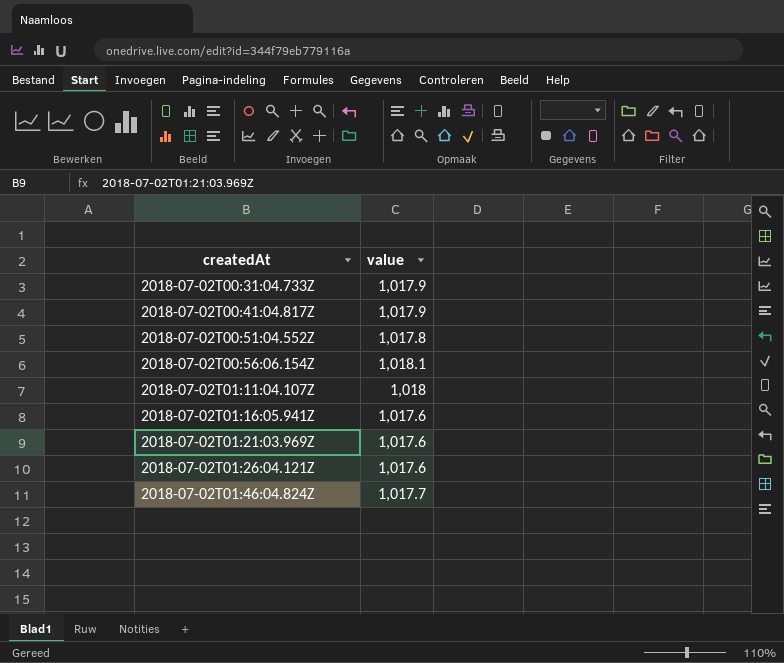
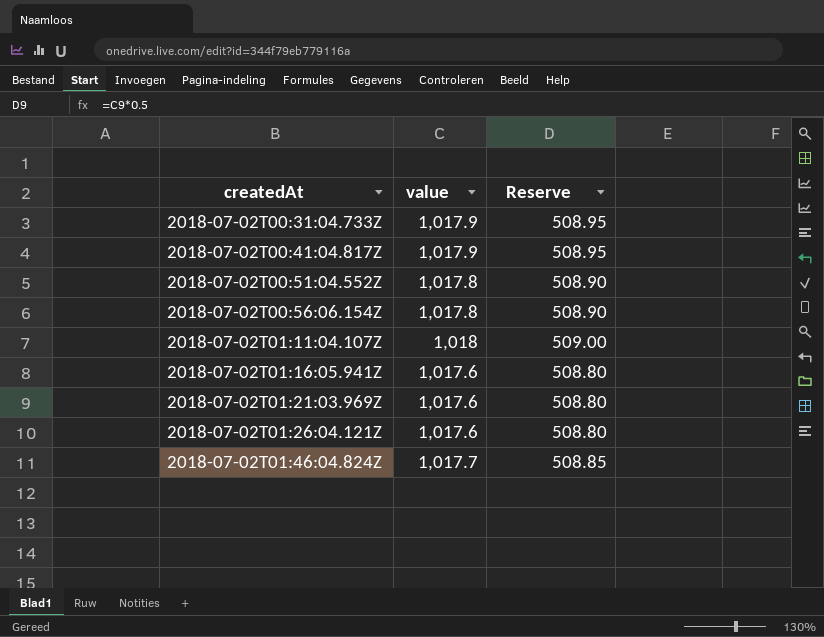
column Reserve | formula: none -> [value] * 0.5
2018-07-02T00:56:06.154Z | value: 1,018.1 -> 1,017.8

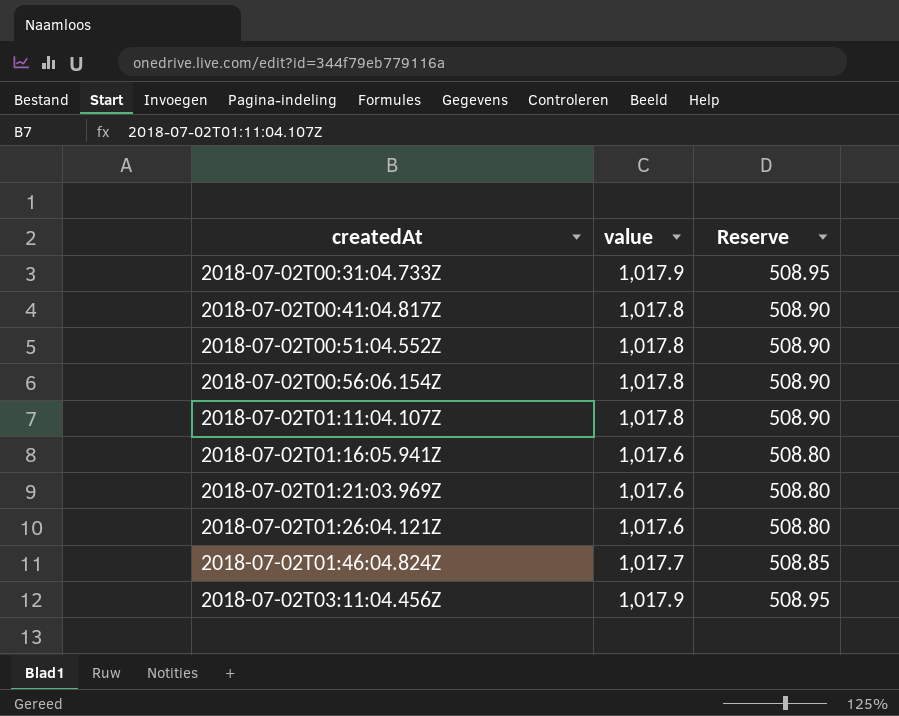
2018-07-02T00:41:04.817Z | value: 1,017.9 -> 1,017.8
2018-07-02T00:41:04.817Z | Reserve: 508.95 -> 508.90
2018-07-02T01:11:04.107Z | value: 1,018 -> 1,017.8
2018-07-02T01:11:04.107Z | Reserve: 509.00 -> 508.90
row 2018-07-02T03:11:04.456Z: none -> 1,017.9 | 508.95

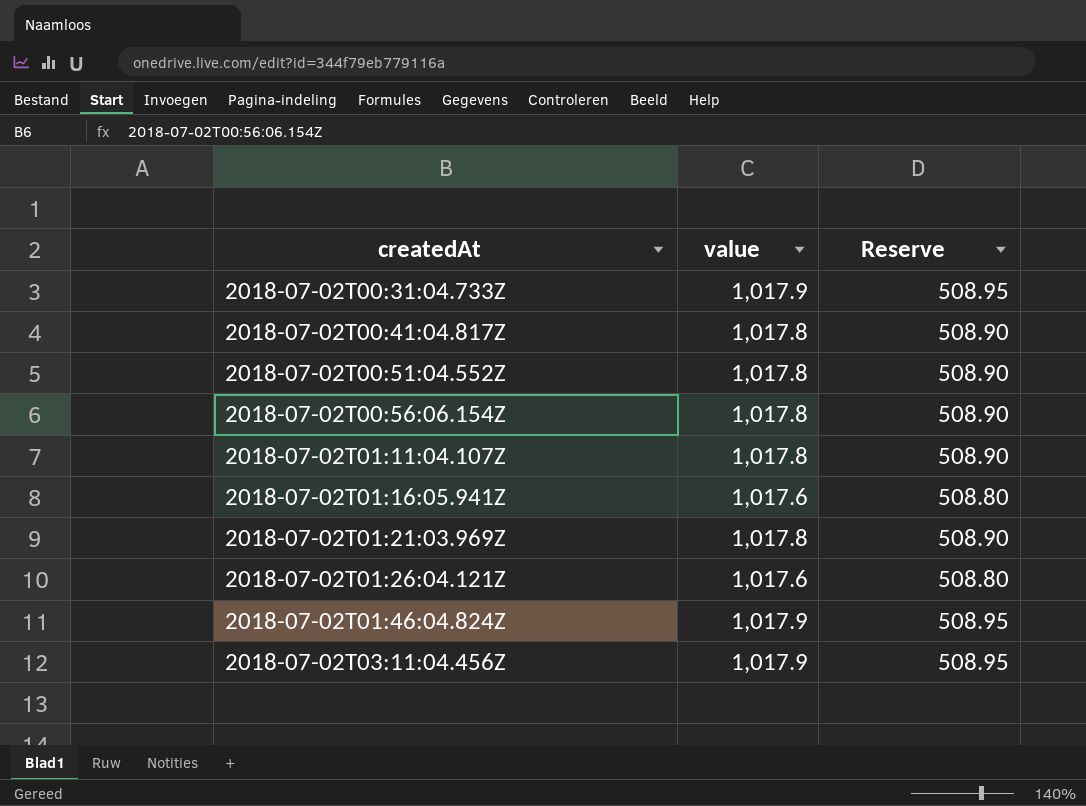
2018-07-02T01:21:03.969Z | value: 1,017.6 -> 1,017.8
2018-07-02T01:21:03.969Z | Reserve: 508.80 -> 508.90
2018-07-02T01:46:04.824Z | value: 1,017.7 -> 1,017.9
2018-07-02T01:46:04.824Z | Reserve: 508.85 -> 508.95

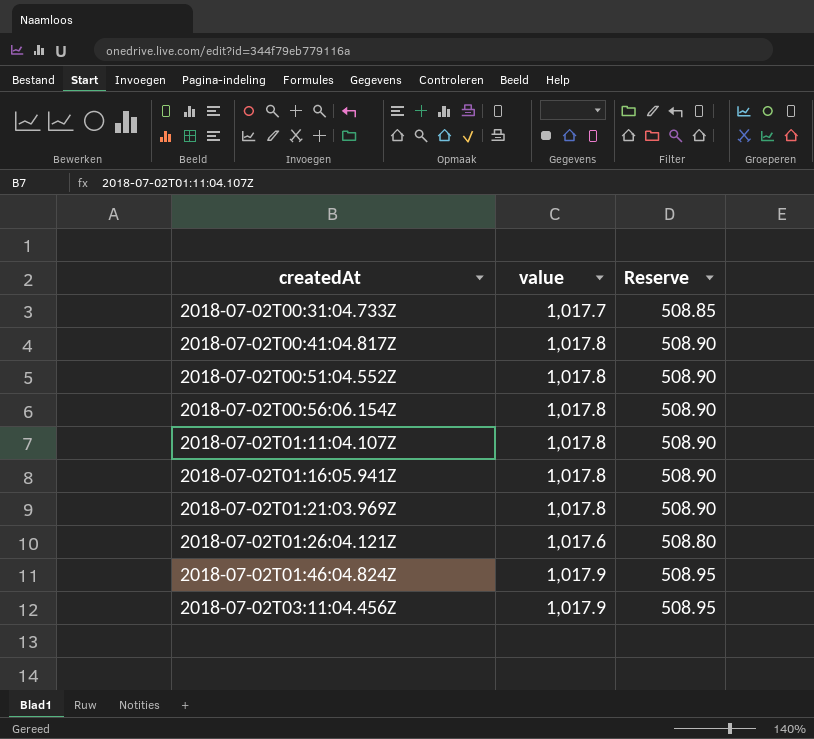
2018-07-02T00:31:04.733Z | value: 1,017.9 -> 1,017.7
2018-07-02T00:31:04.733Z | Reserve: 508.95 -> 508.85
2018-07-02T01:16:05.941Z | value: 1,017.6 -> 1,017.8
2018-07-02T01:16:05.941Z | Reserve: 508.80 -> 508.90

